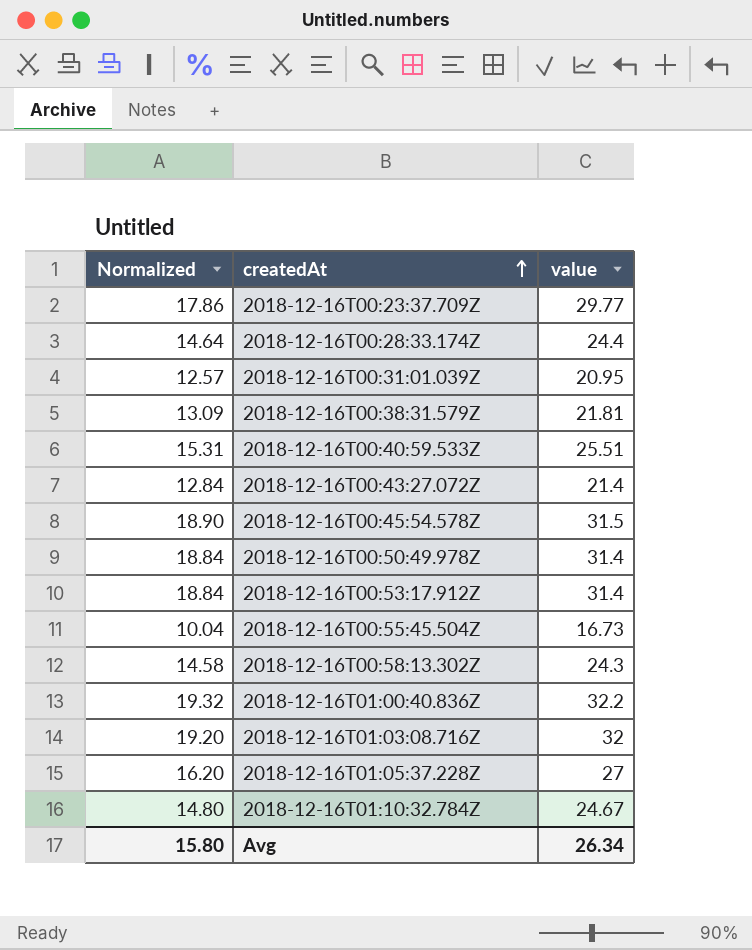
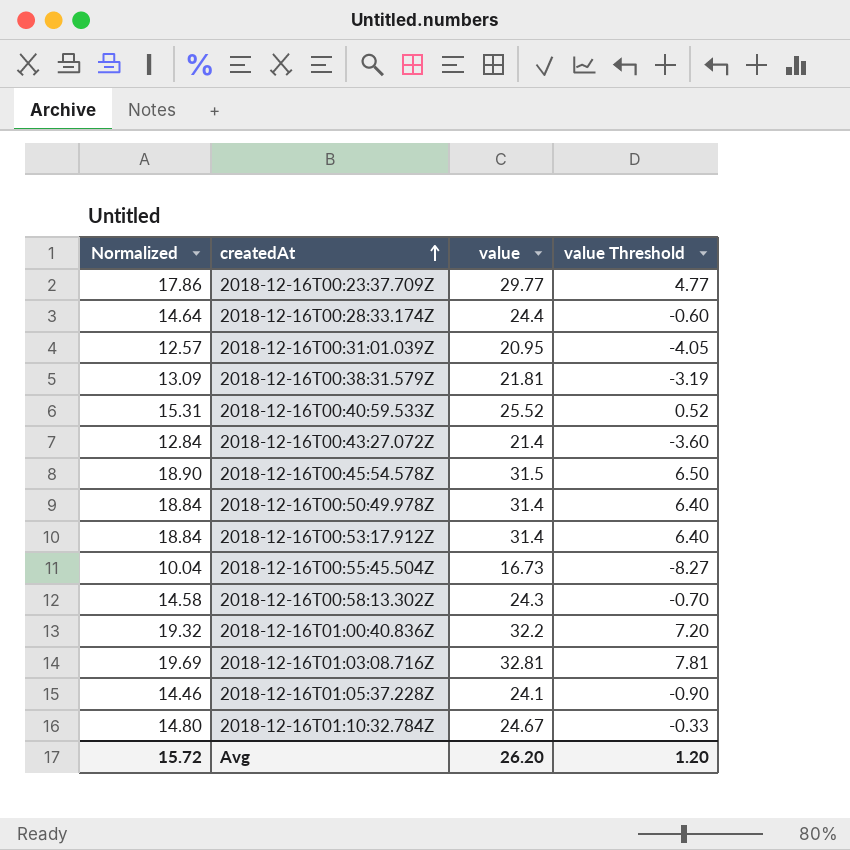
column value Threshold | formula: none -> [value] - 25
2018-12-16T00:40:59.533Z | value: 25.51 -> 25.52
2018-12-16T01:03:08.716Z | Normalized: 19.20 -> 19.69
2018-12-16T01:03:08.716Z | value: 32 -> 32.81
2018-12-16T01:05:37.228Z | Normalized: 16.20 -> 14.46
2018-12-16T01:05:37.228Z | value: 27 -> 24.1
Avg | Normalized: 15.80 -> 15.72
Avg | value: 26.34 -> 26.20

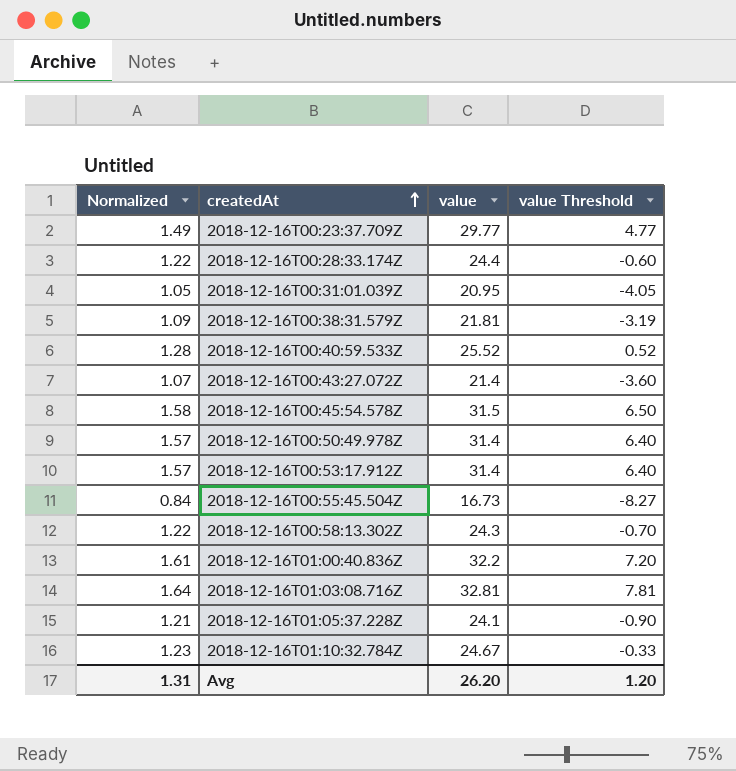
column Normalized | formula: [value] * 0.6 -> [value] * 0.05
Avg | Normalized: 15.72 -> 1.31

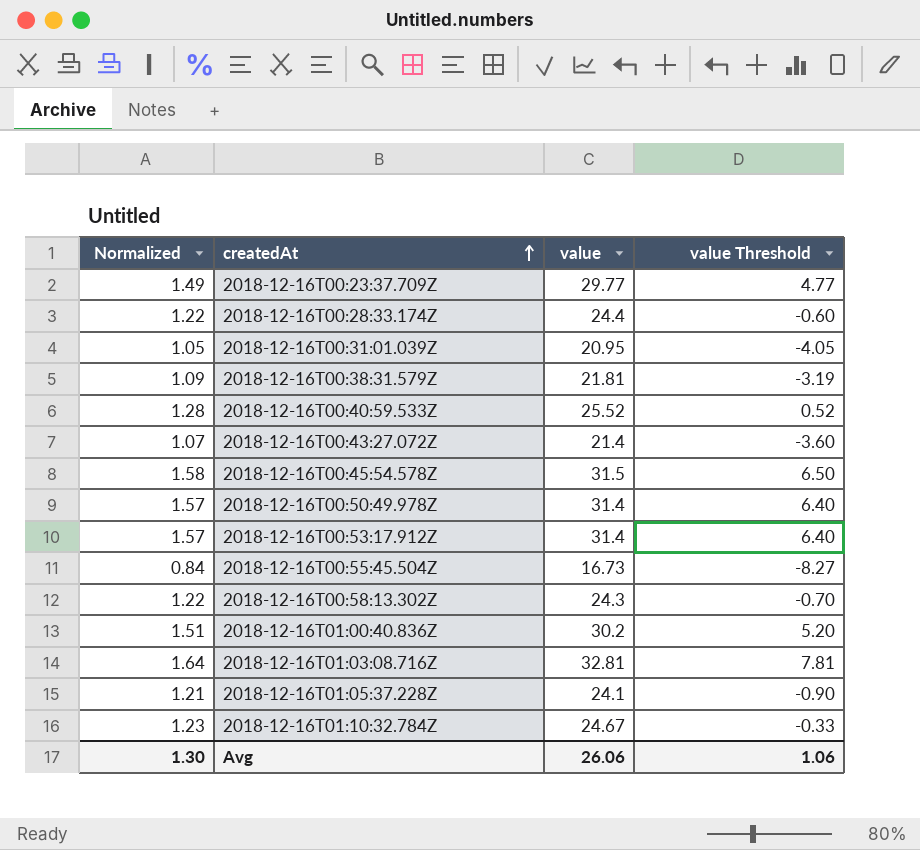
2018-12-16T01:00:40.836Z | Normalized: 1.61 -> 1.51
2018-12-16T01:00:40.836Z | value: 32.2 -> 30.2
2018-12-16T01:00:40.836Z | value Threshold: 7.20 -> 5.20
Avg | Normalized: 1.31 -> 1.30
Avg | value: 26.20 -> 26.06
Avg | value Threshold: 1.20 -> 1.06

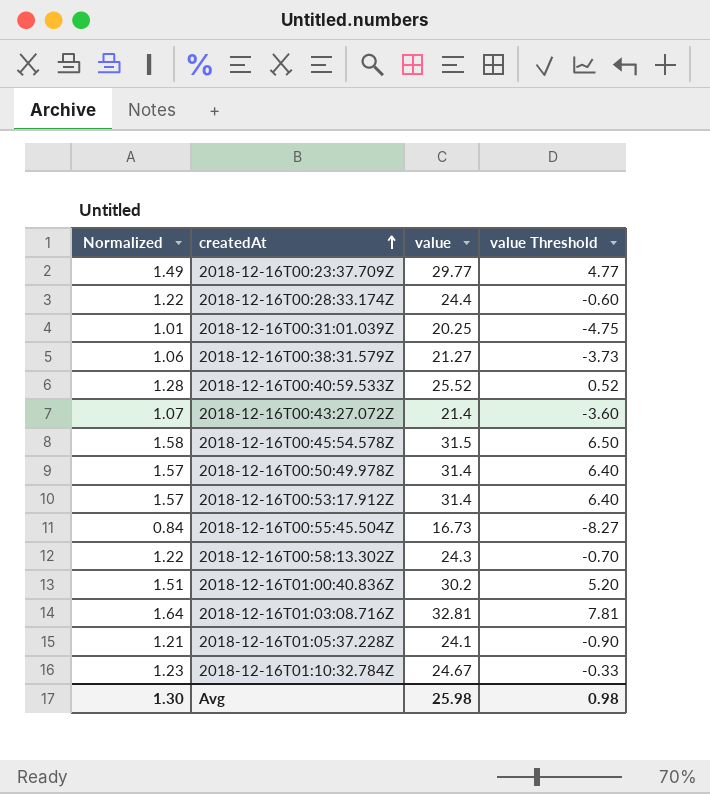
2018-12-16T00:31:01.039Z | Normalized: 1.05 -> 1.01
2018-12-16T00:31:01.039Z | value: 20.95 -> 20.25
2018-12-16T00:31:01.039Z | value Threshold: -4.05 -> -4.75
2018-12-16T00:38:31.579Z | Normalized: 1.09 -> 1.06
2018-12-16T00:38:31.579Z | value: 21.81 -> 21.27
2018-12-16T00:38:31.579Z | value Threshold: -3.19 -> -3.73
Avg | value: 26.06 -> 25.98
Avg | value Threshold: 1.06 -> 0.98

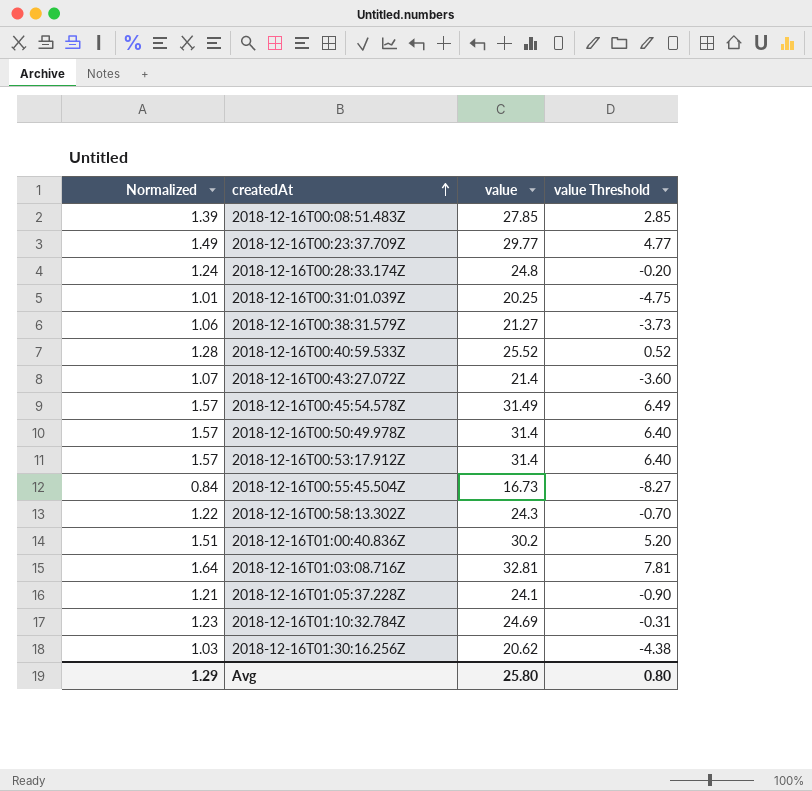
row 2018-12-16T00:08:51.483Z: none -> 1.39 | 27.85 | 2.85
2018-12-16T00:28:33.174Z | Normalized: 1.22 -> 1.24
2018-12-16T00:28:33.174Z | value: 24.4 -> 24.8
2018-12-16T00:28:33.174Z | value Threshold: -0.60 -> -0.20
2018-12-16T00:45:54.578Z | Normalized: 1.58 -> 1.57
2018-12-16T00:45:54.578Z | value: 31.5 -> 31.49
2018-12-16T00:45:54.578Z | value Threshold: 6.50 -> 6.49
2018-12-16T01:10:32.784Z | value: 24.67 -> 24.69
2018-12-16T01:10:32.784Z | value Threshold: -0.33 -> -0.31
row 2018-12-16T01:30:16.256Z: none -> 1.03 | 20.62 | -4.38
Avg | Normalized: 1.30 -> 1.29
Avg | value: 25.98 -> 25.80
Avg | value Threshold: 0.98 -> 0.80

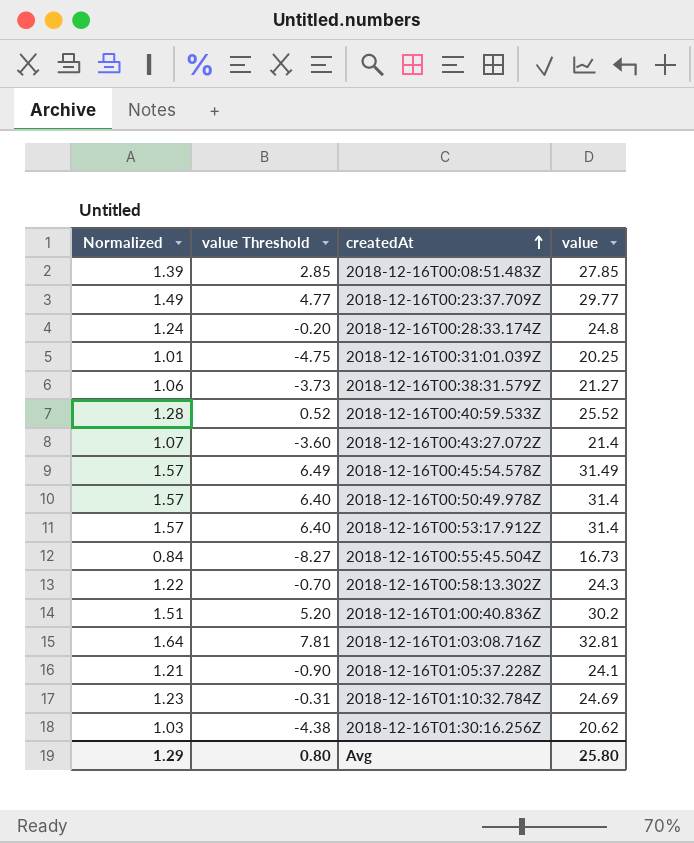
column value Threshold | position: 4 -> 2

